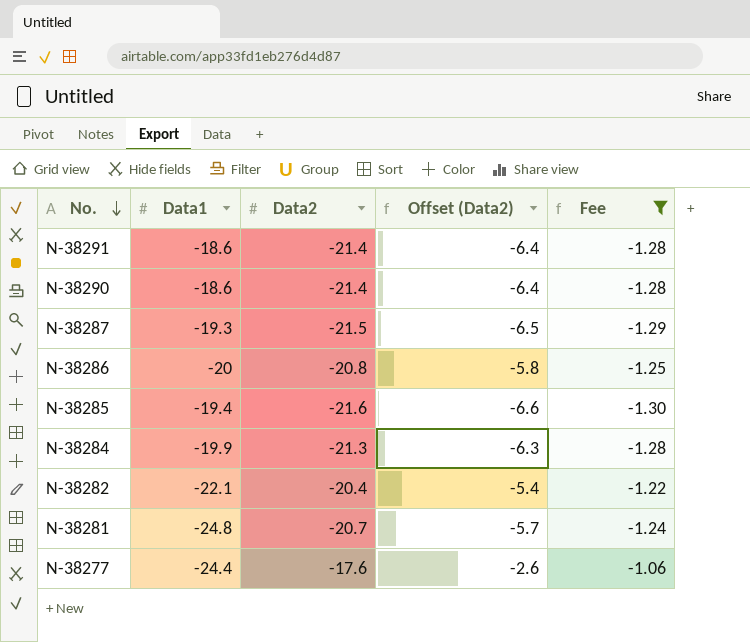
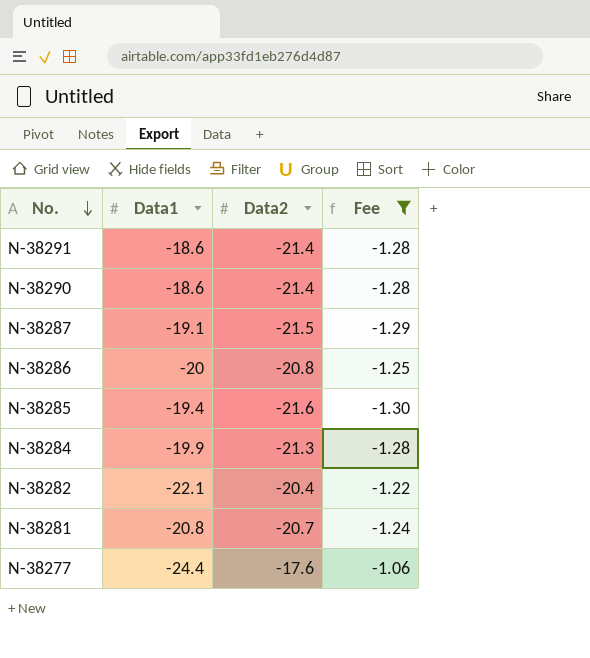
column Offset (Data2) | formula: [Data2] + 15 -> none
N-38287 | Data1: -19.3 -> -19.1
N-38281 | Data1: -24.8 -> -20.8

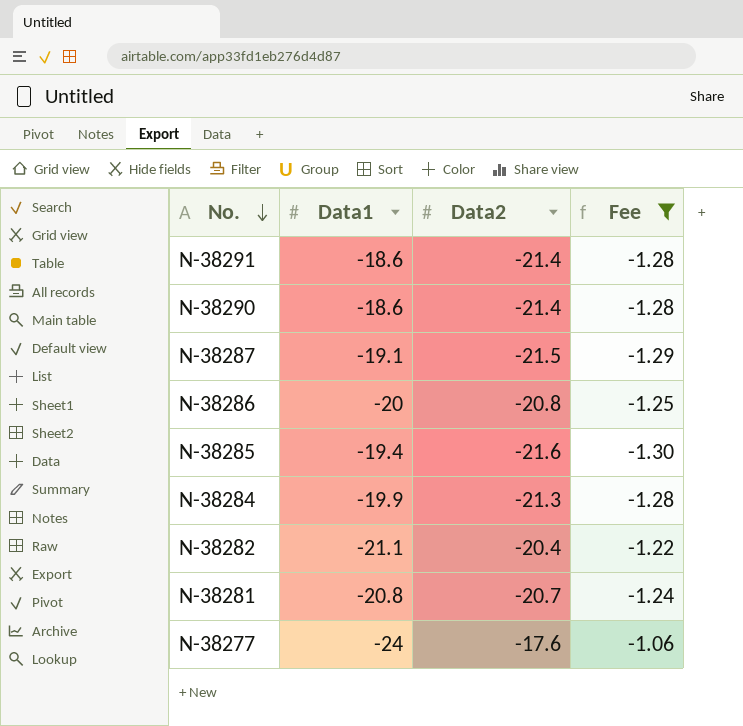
N-38282 | Data1: -22.1 -> -21.1
N-38277 | Data1: -24.4 -> -24

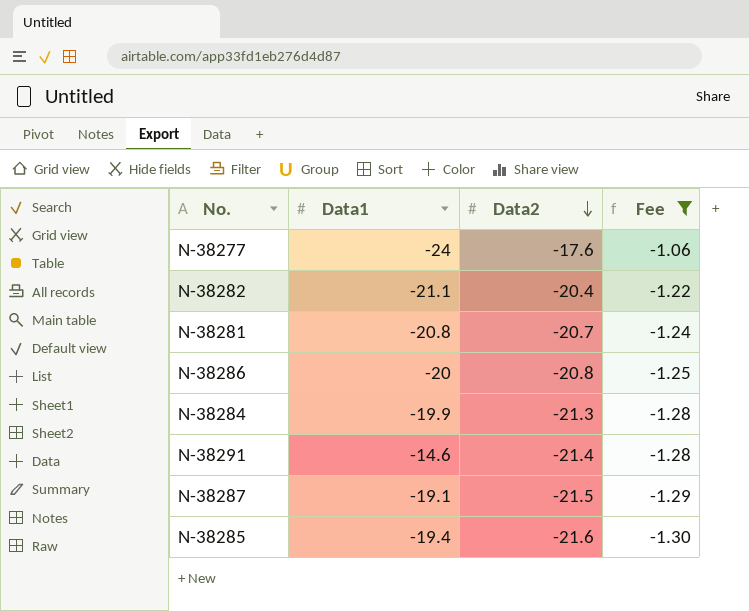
row order: No. descending -> Data2 descending
row N-38290: -18.6 | -21.4 | -1.28 -> none
N-38291 | Data1: -18.6 -> -14.6

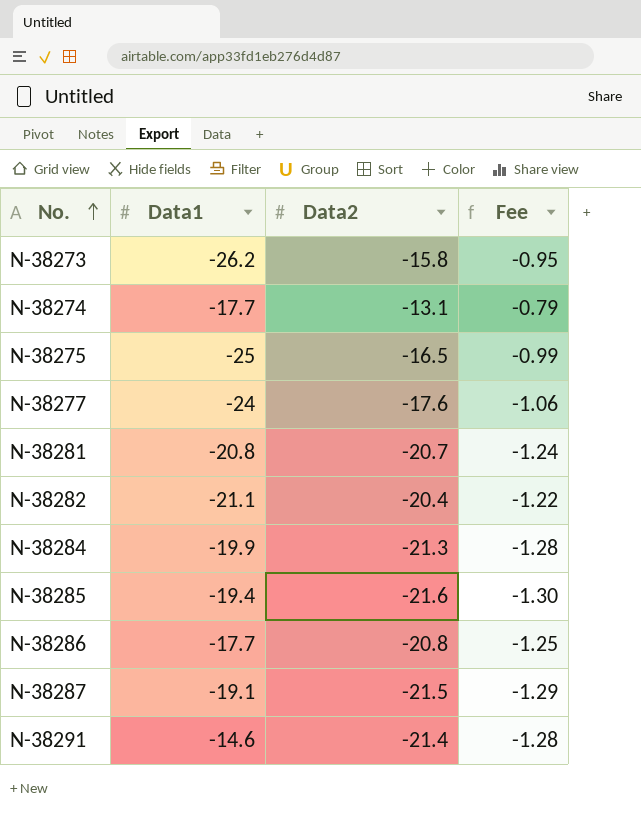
filter: Fee <= -1.06 -> none
row order: Data2 descending -> No. ascending
N-38286 | Data1: -20 -> -17.7

